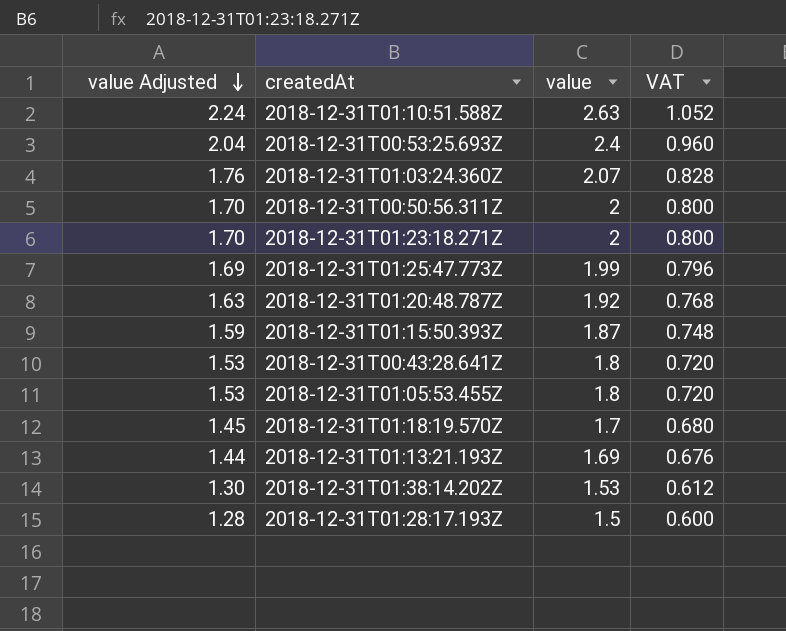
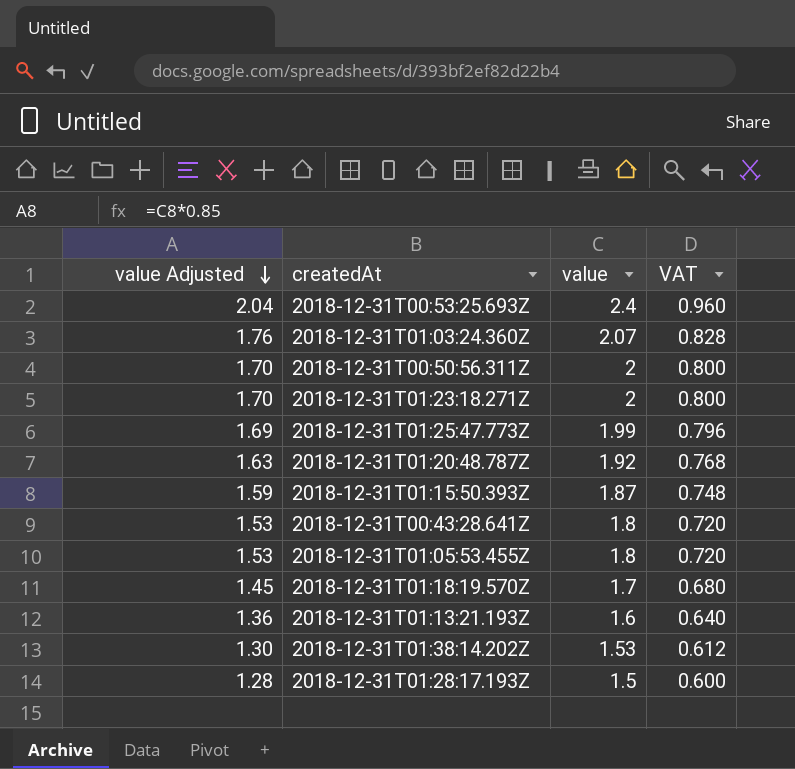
row 2018-12-31T01:10:51.588Z: 2.24 | 2.63 | 1.052 -> none
2018-12-31T01:13:21.193Z | value Adjusted: 1.44 -> 1.36
2018-12-31T01:13:21.193Z | value: 1.69 -> 1.6
2018-12-31T01:13:21.193Z | VAT: 0.676 -> 0.640

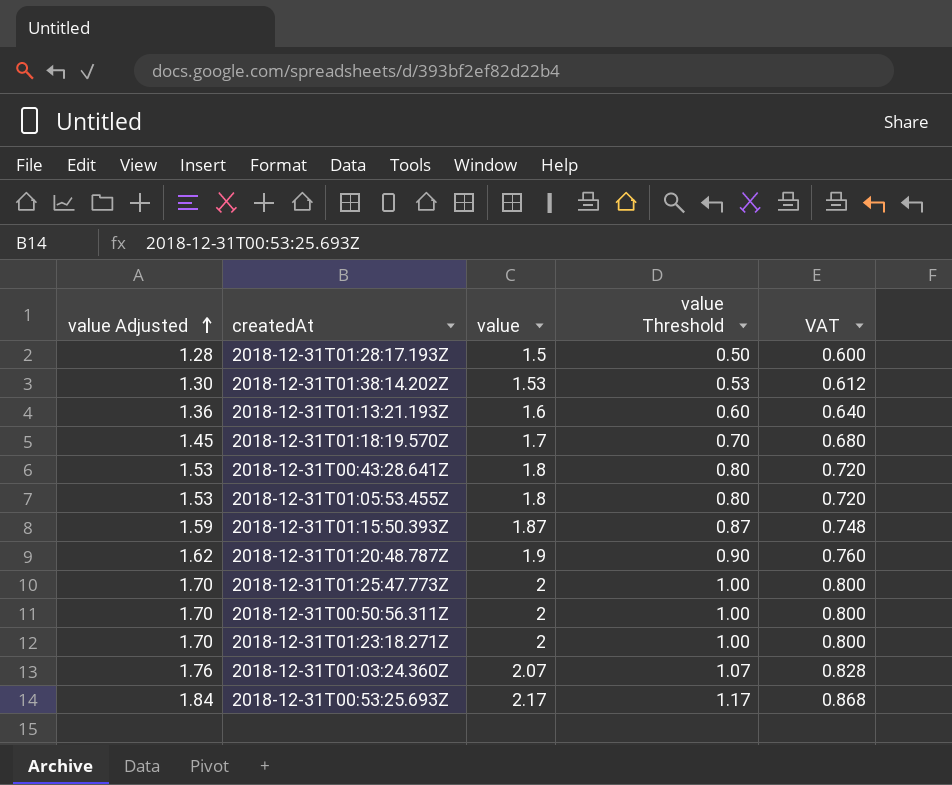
row order: value Adjusted descending -> value Adjusted ascending
column value Threshold | formula: none -> [value] - 1
2018-12-31T01:20:48.787Z | value Adjusted: 1.63 -> 1.62
2018-12-31T01:20:48.787Z | value: 1.92 -> 1.9
2018-12-31T01:20:48.787Z | VAT: 0.768 -> 0.760
2018-12-31T01:25:47.773Z | value Adjusted: 1.69 -> 1.70
2018-12-31T01:25:47.773Z | value: 1.99 -> 2
2018-12-31T01:25:47.773Z | VAT: 0.796 -> 0.800
2018-12-31T00:53:25.693Z | value Adjusted: 2.04 -> 1.84
2018-12-31T00:53:25.693Z | value: 2.4 -> 2.17
2018-12-31T00:53:25.693Z | VAT: 0.960 -> 0.868

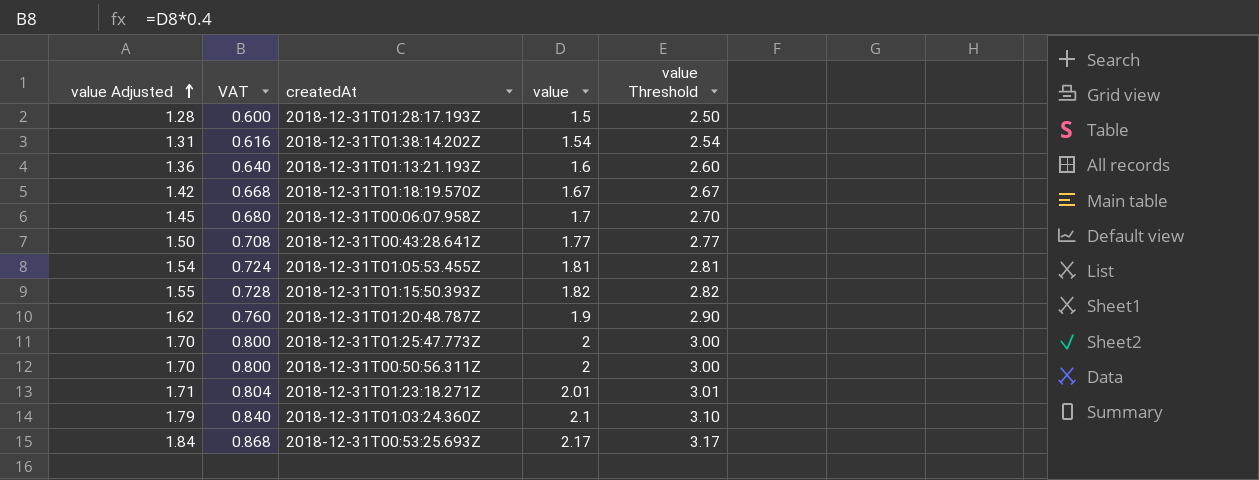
column VAT | position: 5 -> 2
column value Threshold | formula: [value] - 1 -> [value] + 1
2018-12-31T01:38:14.202Z | value Adjusted: 1.30 -> 1.31
2018-12-31T01:38:14.202Z | VAT: 0.612 -> 0.616
2018-12-31T01:38:14.202Z | value: 1.53 -> 1.54
2018-12-31T01:18:19.570Z | value Adjusted: 1.45 -> 1.42
2018-12-31T01:18:19.570Z | VAT: 0.680 -> 0.668
2018-12-31T01:18:19.570Z | value: 1.7 -> 1.67
row 2018-12-31T00:06:07.958Z: none -> 1.45 | 0.680 | 1.7 | 2.70
2018-12-31T00:43:28.641Z | value Adjusted: 1.53 -> 1.50
2018-12-31T00:43:28.641Z | VAT: 0.720 -> 0.708
2018-12-31T00:43:28.641Z | value: 1.8 -> 1.77
2018-12-31T01:05:53.455Z | value Adjusted: 1.53 -> 1.54
2018-12-31T01:05:53.455Z | VAT: 0.720 -> 0.724
2018-12-31T01:05:53.455Z | value: 1.8 -> 1.81
2018-12-31T01:15:50.393Z | value Adjusted: 1.59 -> 1.55
2018-12-31T01:15:50.393Z | VAT: 0.748 -> 0.728
2018-12-31T01:15:50.393Z | value: 1.87 -> 1.82
2018-12-31T01:23:18.271Z | value Adjusted: 1.70 -> 1.71
2018-12-31T01:23:18.271Z | VAT: 0.800 -> 0.804
2018-12-31T01:23:18.271Z | value: 2 -> 2.01
2018-12-31T01:03:24.360Z | value Adjusted: 1.76 -> 1.79
2018-12-31T01:03:24.360Z | VAT: 0.828 -> 0.840
2018-12-31T01:03:24.360Z | value: 2.07 -> 2.1

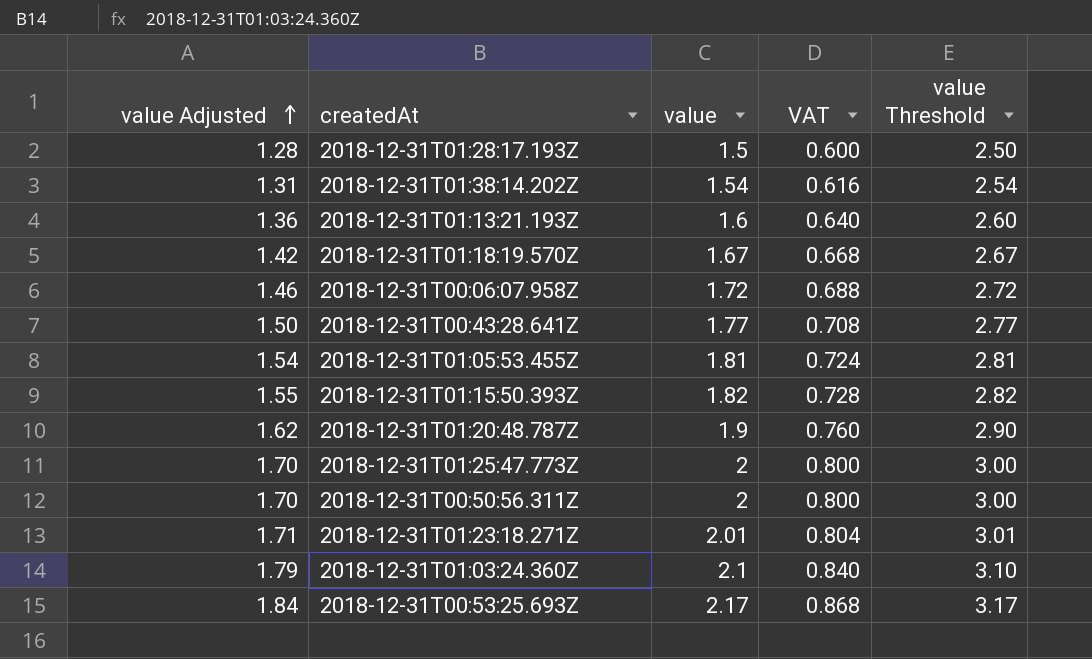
column VAT | position: 2 -> 4
2018-12-31T00:06:07.958Z | value Adjusted: 1.45 -> 1.46
2018-12-31T00:06:07.958Z | value: 1.7 -> 1.72
2018-12-31T00:06:07.958Z | VAT: 0.680 -> 0.688
2018-12-31T00:06:07.958Z | value Threshold: 2.70 -> 2.72

